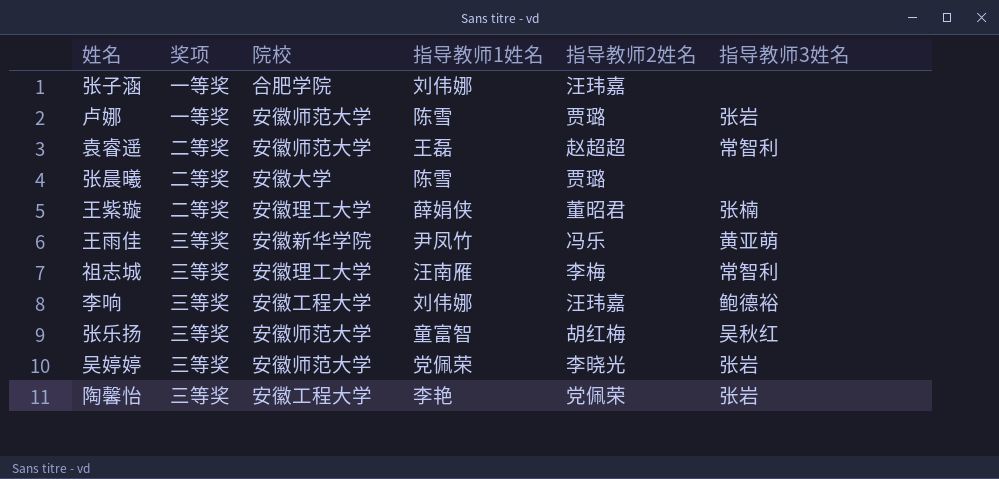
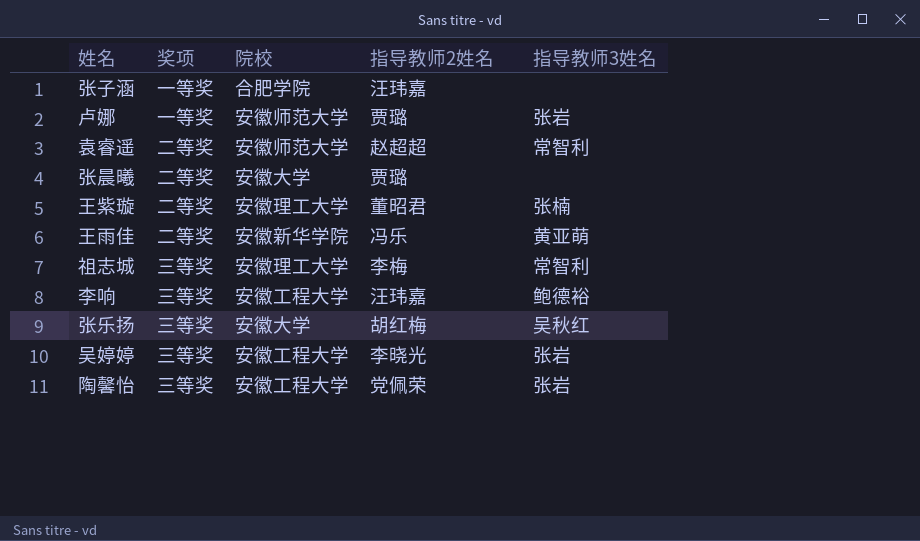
column 指导教师1姓名 | position: 4 -> none
王雨佳 | 奖项: 三等奖 -> 二等奖
张乐扬 | 院校: 安徽师范大学 -> 安徽大学
吴婷婷 | 院校: 安徽师范大学 -> 安徽工程大学

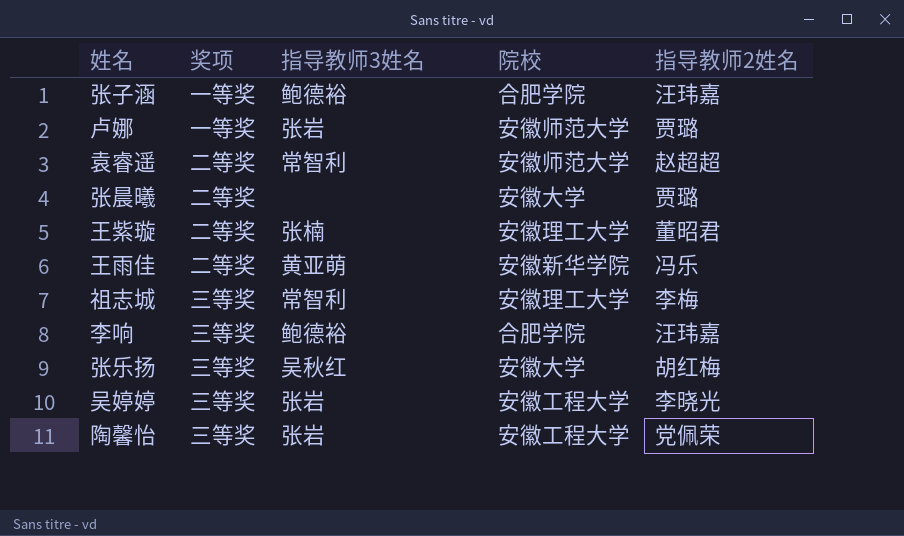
column 指导教师3姓名 | position: 5 -> 3
张子涵 | 指导教师3姓名: none -> 鲍德裕
李响 | 院校: 安徽工程大学 -> 合肥学院

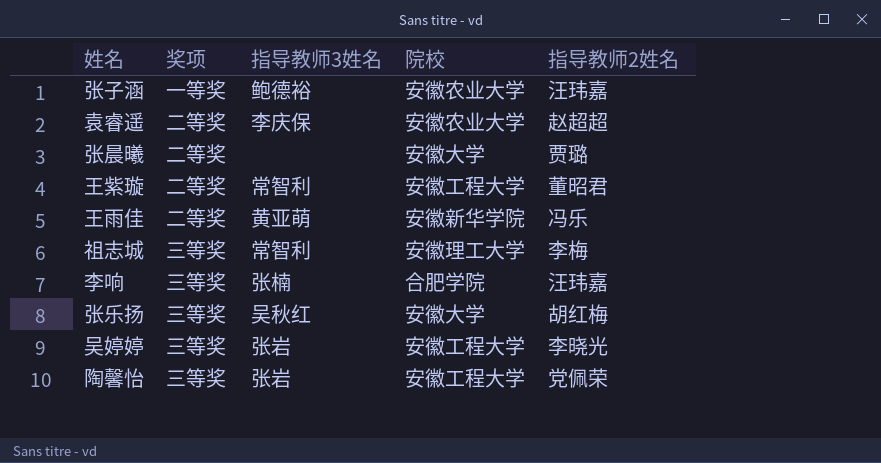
row 卢娜: 一等奖 | 张岩 | 安徽师范大学 | 贾璐 -> none
张子涵 | 院校: 合肥学院 -> 安徽农业大学
袁睿遥 | 指导教师3姓名: 常智利 -> 李庆保
袁睿遥 | 院校: 安徽师范大学 -> 安徽农业大学
王紫璇 | 指导教师3姓名: 张楠 -> 常智利
王紫璇 | 院校: 安徽理工大学 -> 安徽工程大学
李响 | 指导教师3姓名: 鲍德裕 -> 张楠

